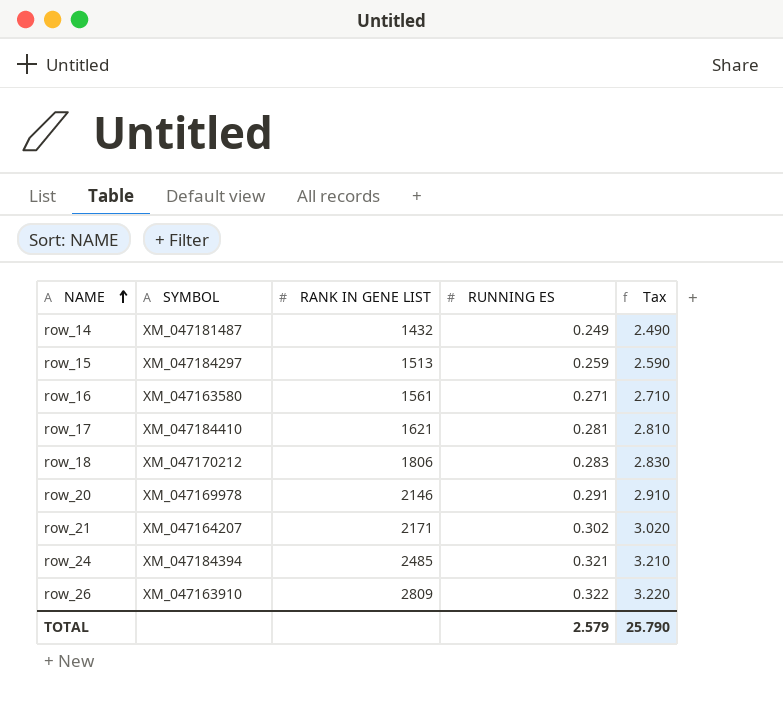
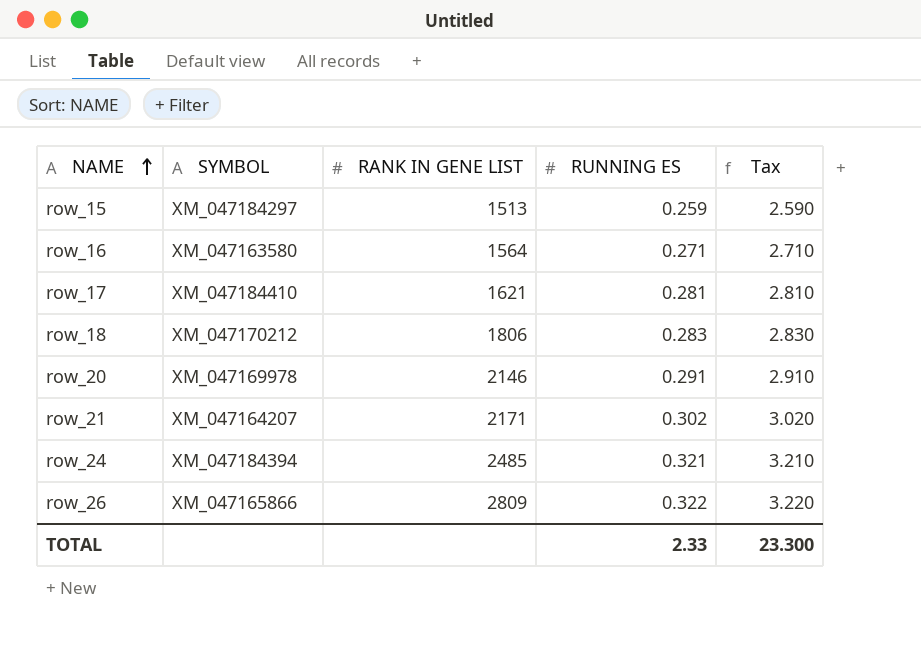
row row_14: XM_047181487 | 1432 | 0.249 | 2.490 -> none
row_16 | RANK IN GENE LIST: 1561 -> 1564
row_26 | SYMBOL: XM_047163910 -> XM_047165866
TOTAL | RUNNING ES: 2.579 -> 2.33
TOTAL | Tax: 25.790 -> 23.300

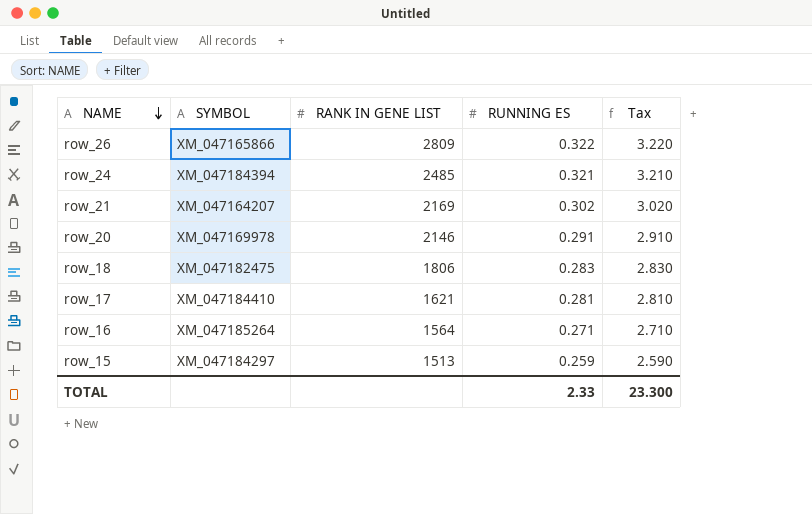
row order: NAME ascending -> NAME descending
row_21 | RANK IN GENE LIST: 2171 -> 2169
row_18 | SYMBOL: XM_047170212 -> XM_047182475
row_16 | SYMBOL: XM_047163580 -> XM_047185264

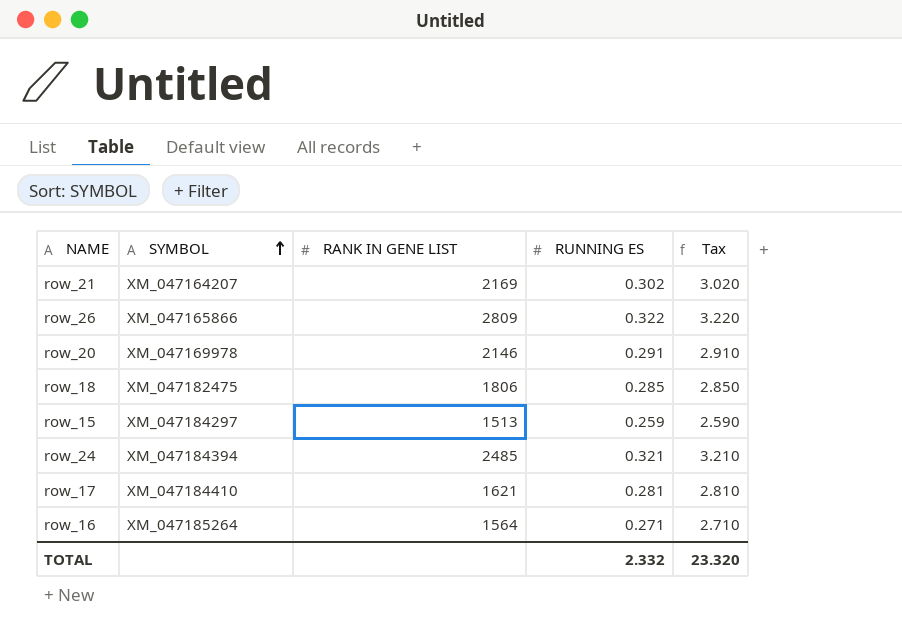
row order: NAME descending -> SYMBOL ascending
row_18 | RUNNING ES: 0.283 -> 0.285
row_18 | Tax: 2.830 -> 2.850
TOTAL | RUNNING ES: 2.33 -> 2.332
TOTAL | Tax: 23.300 -> 23.320

